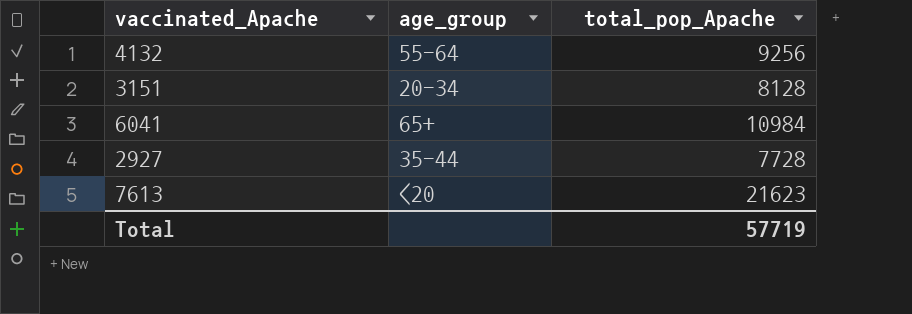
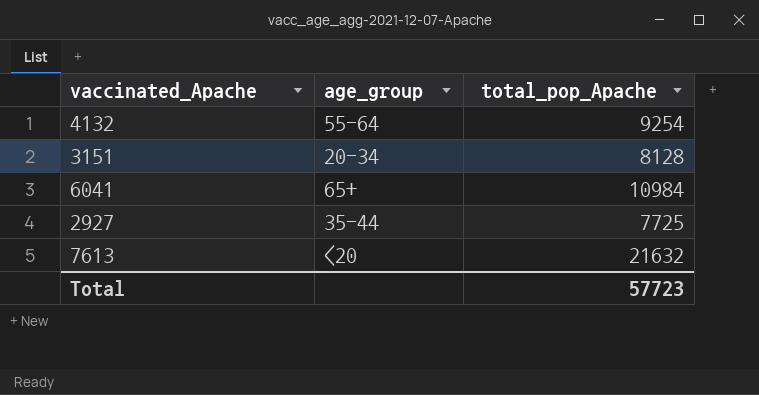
4132 | total_pop_Apache: 9256 -> 9254
2927 | total_pop_Apache: 7728 -> 7725
7613 | total_pop_Apache: 21623 -> 21632
Total | total_pop_Apache: 57719 -> 57723

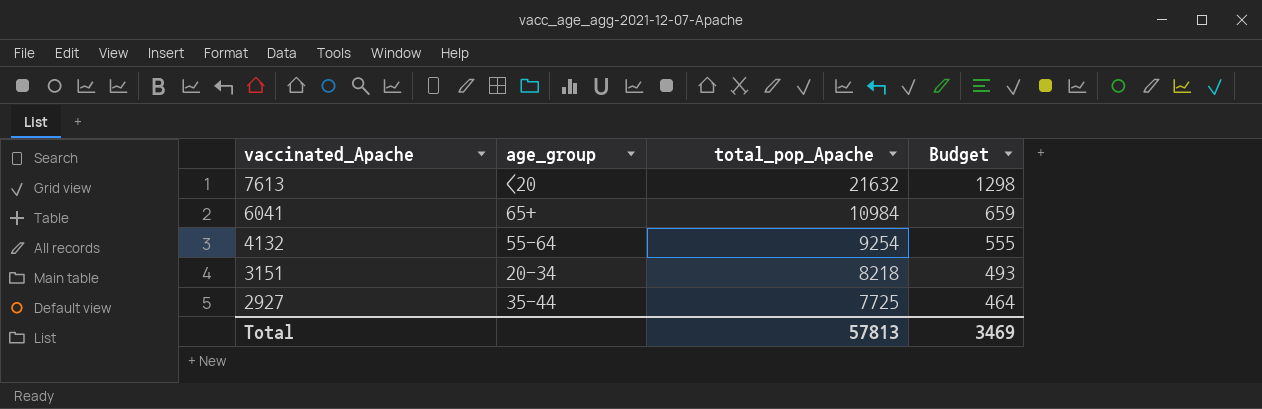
row order: none -> vaccinated_Apache descending
column Budget | formula: none -> [total_pop_Apache] * 0.06
3151 | total_pop_Apache: 8128 -> 8218
Total | total_pop_Apache: 57723 -> 57813

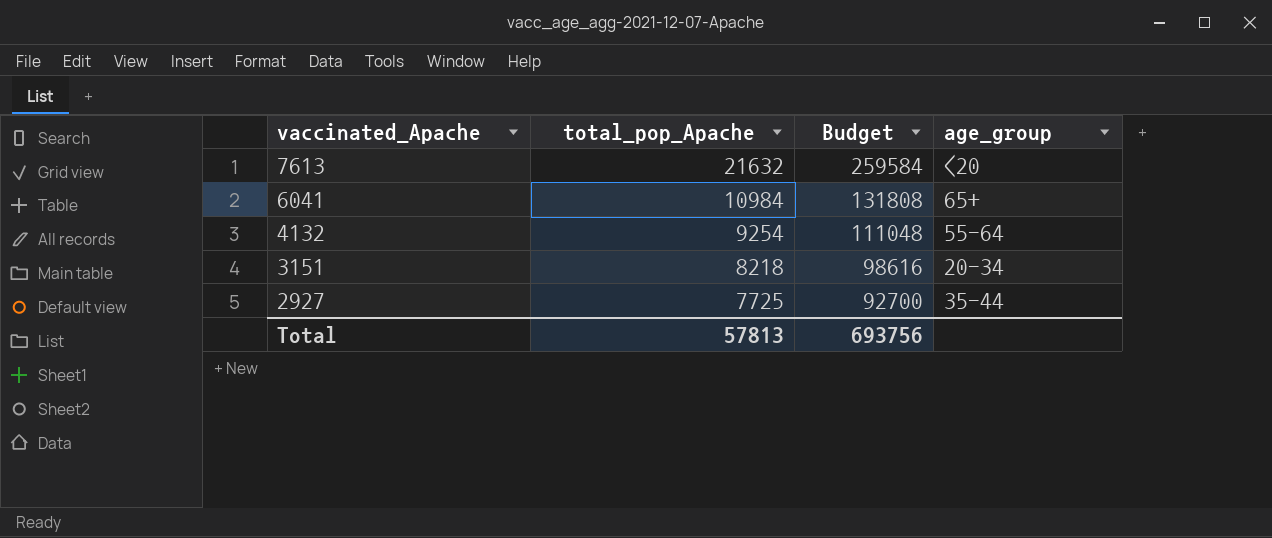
column Budget | formula: [total_pop_Apache] * 0.06 -> [total_pop_Apache] * 12
column age_group | position: 2 -> 4
Total | Budget: 3469 -> 693756

